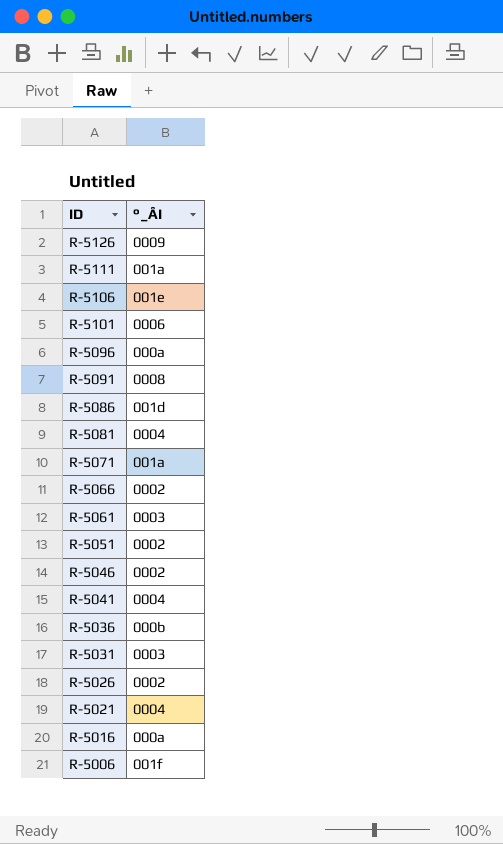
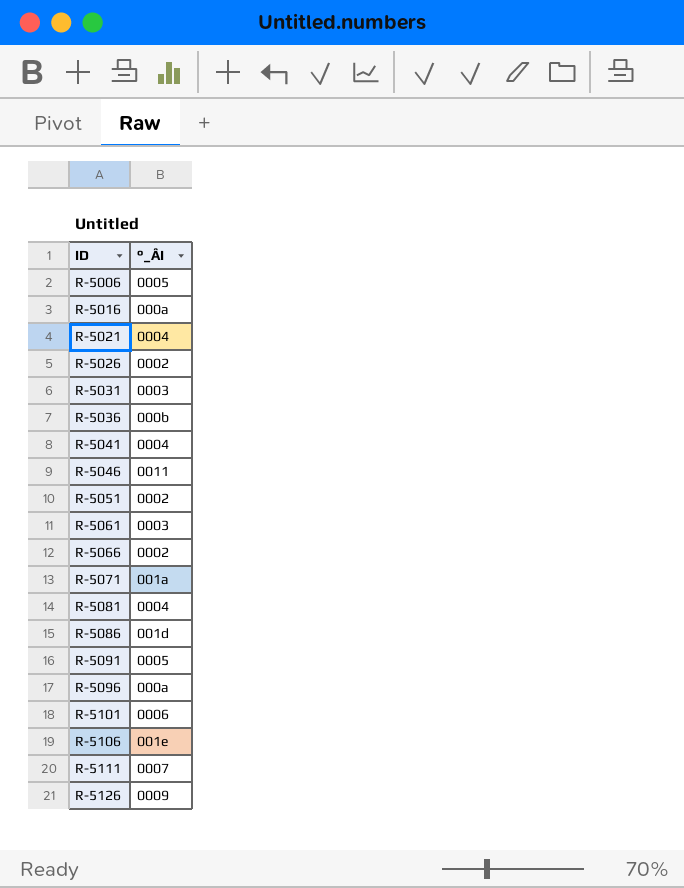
row order: ID descending -> ID ascending
R-5006 | °_ÂI: 001f -> 0005
R-5046 | °_ÂI: 0002 -> 0011
R-5091 | °_ÂI: 0008 -> 0005
R-5111 | °_ÂI: 001a -> 0007

